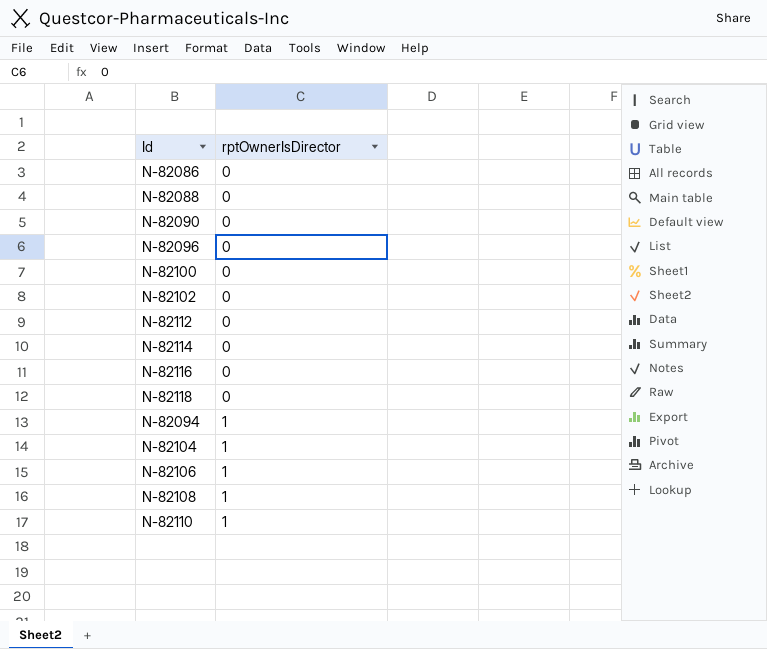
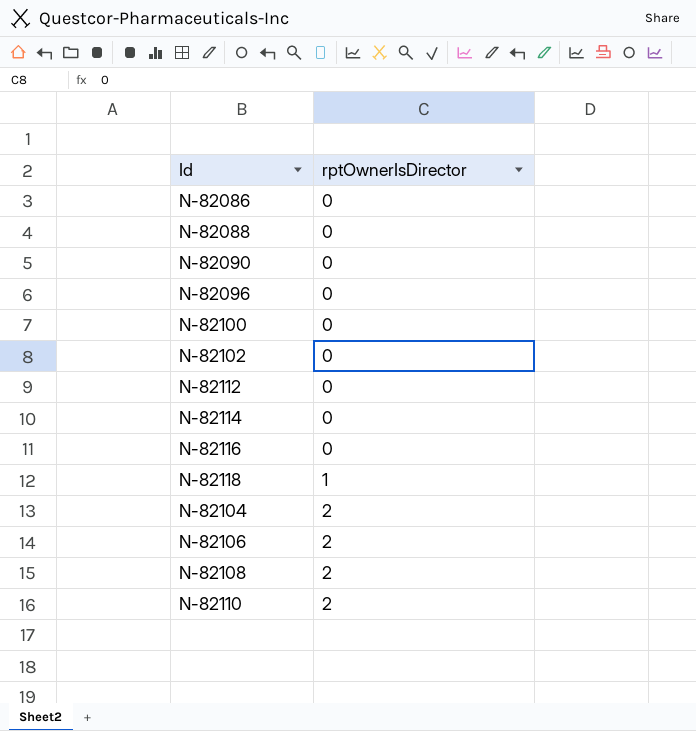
row N-82094: 1 -> none
N-82118 | rptOwnerIsDirector: 0 -> 1
N-82104 | rptOwnerIsDirector: 1 -> 2
N-82106 | rptOwnerIsDirector: 1 -> 2
N-82108 | rptOwnerIsDirector: 1 -> 2
N-82110 | rptOwnerIsDirector: 1 -> 2

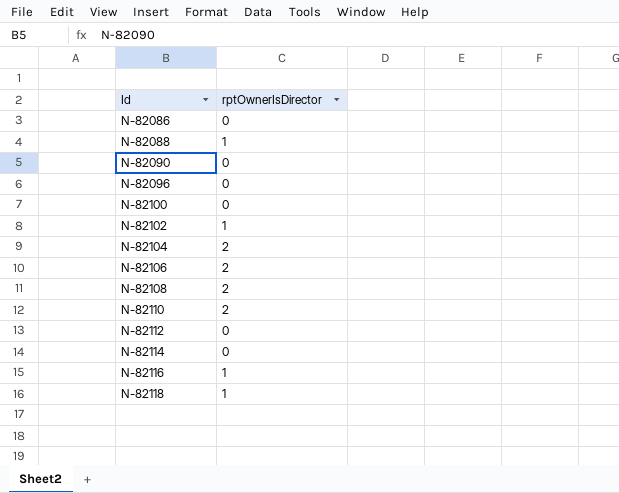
row order: rptOwnerIsDirector ascending -> Id ascending
N-82088 | rptOwnerIsDirector: 0 -> 1
N-82102 | rptOwnerIsDirector: 0 -> 1
N-82116 | rptOwnerIsDirector: 0 -> 1

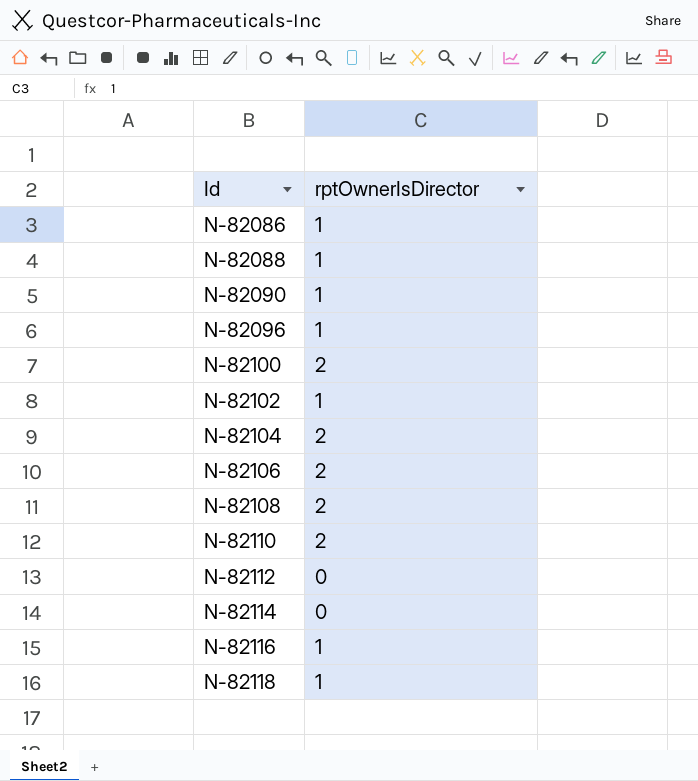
N-82086 | rptOwnerIsDirector: 0 -> 1
N-82090 | rptOwnerIsDirector: 0 -> 1
N-82096 | rptOwnerIsDirector: 0 -> 1
N-82100 | rptOwnerIsDirector: 0 -> 2

